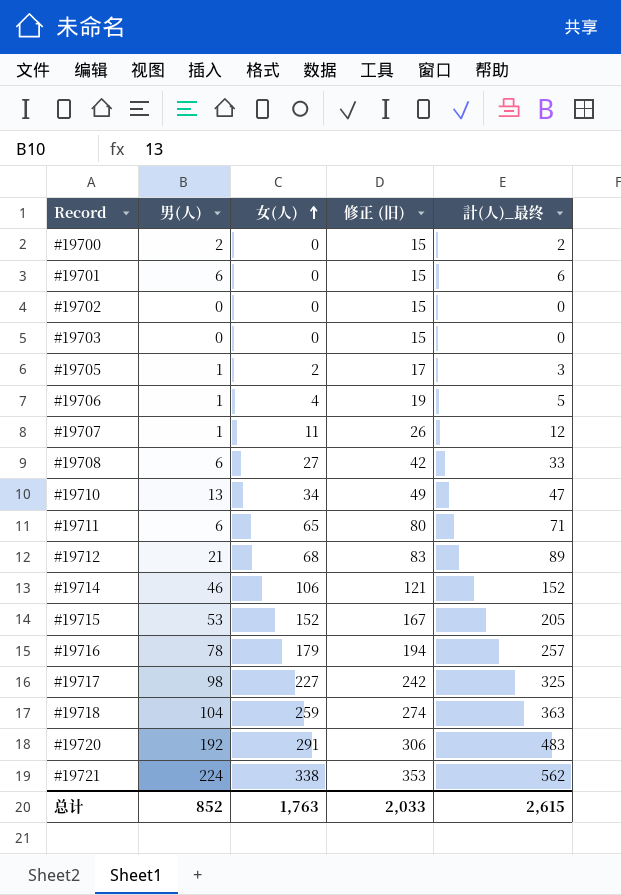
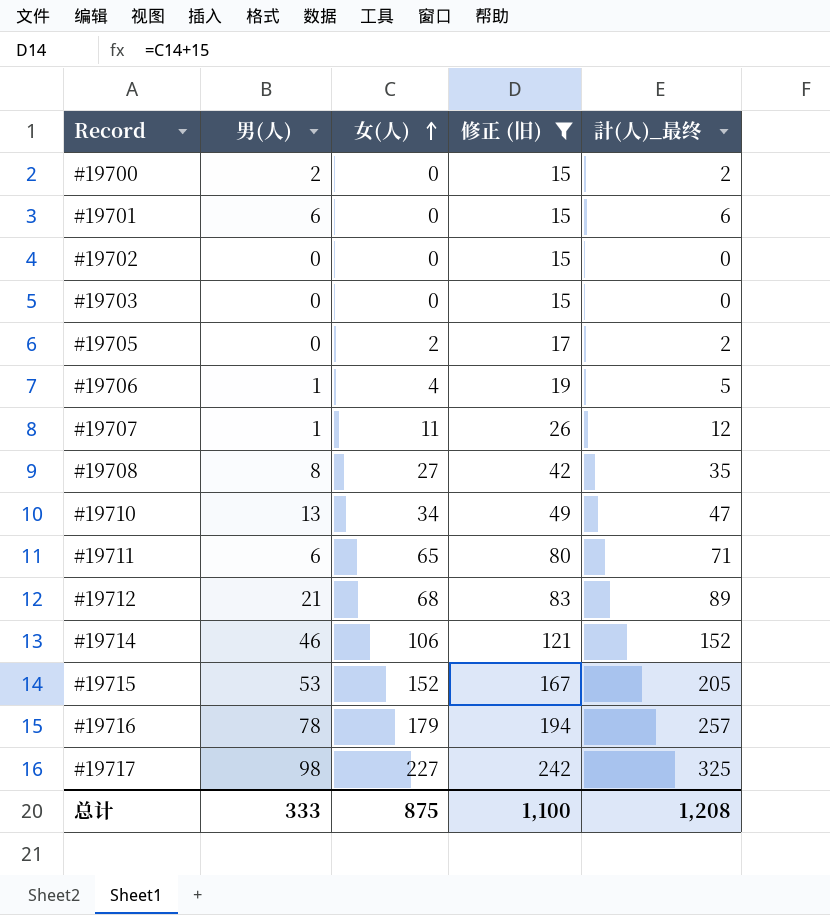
filter: none -> 修正 (旧) <= 242
#19705 | 男(人): 1 -> 0
#19705 | 計(人)_最终: 3 -> 2
#19708 | 男(人): 6 -> 8
#19708 | 計(人)_最终: 33 -> 35
总计 | 男(人): 852 -> 333
总计 | 女(人): 1,763 -> 875
总计 | 修正 (旧): 2,033 -> 1,100
总计 | 計(人)_最终: 2,615 -> 1,208

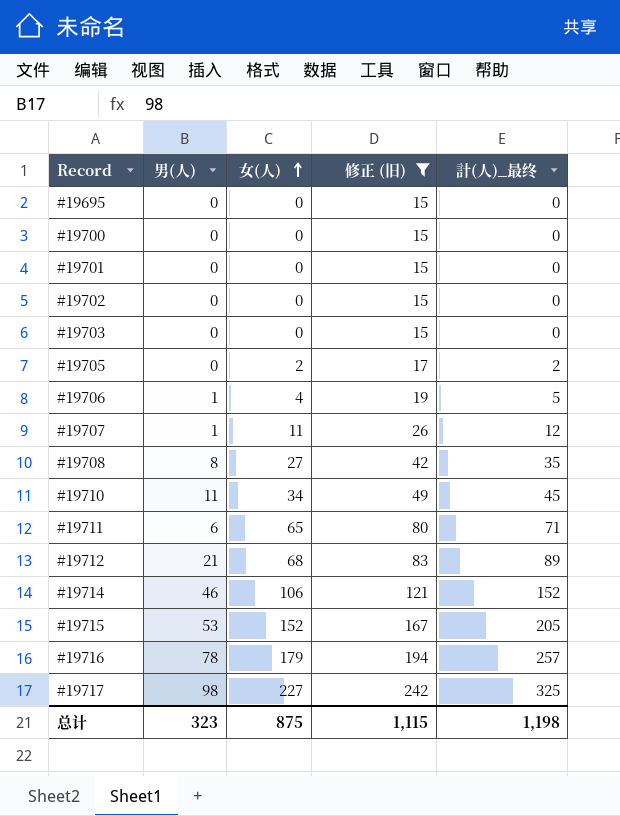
row #19695: none -> 0 | 0 | 15 | 0
#19700 | 男(人): 2 -> 0
#19700 | 計(人)_最终: 2 -> 0
#19701 | 男(人): 6 -> 0
#19701 | 計(人)_最终: 6 -> 0
#19710 | 男(人): 13 -> 11
#19710 | 計(人)_最终: 47 -> 45
总计 | 男(人): 333 -> 323
总计 | 修正 (旧): 1,100 -> 1,115
总计 | 計(人)_最终: 1,208 -> 1,198

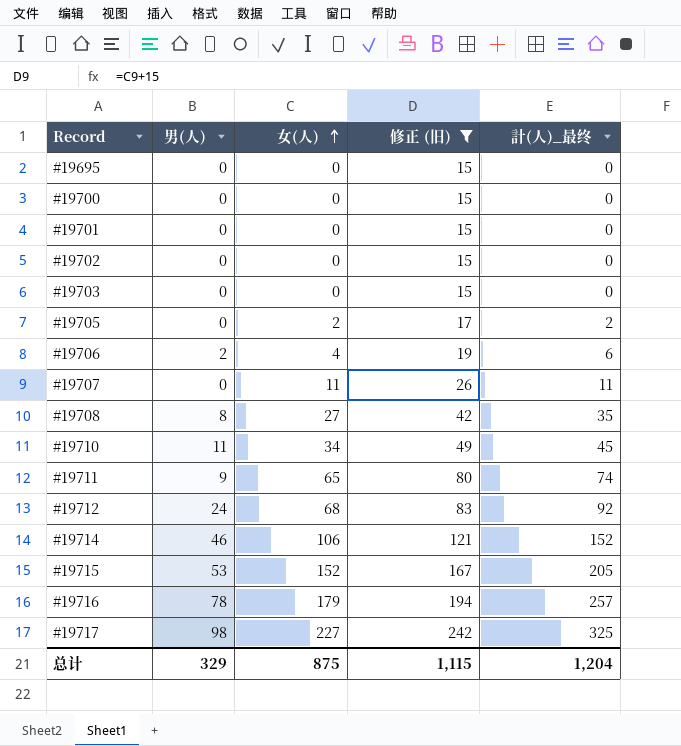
#19706 | 男(人): 1 -> 2
#19706 | 計(人)_最终: 5 -> 6
#19707 | 男(人): 1 -> 0
#19707 | 計(人)_最终: 12 -> 11
#19711 | 男(人): 6 -> 9
#19711 | 計(人)_最终: 71 -> 74
#19712 | 男(人): 21 -> 24
#19712 | 計(人)_最终: 89 -> 92
总计 | 男(人): 323 -> 329
总计 | 計(人)_最终: 1,198 -> 1,204

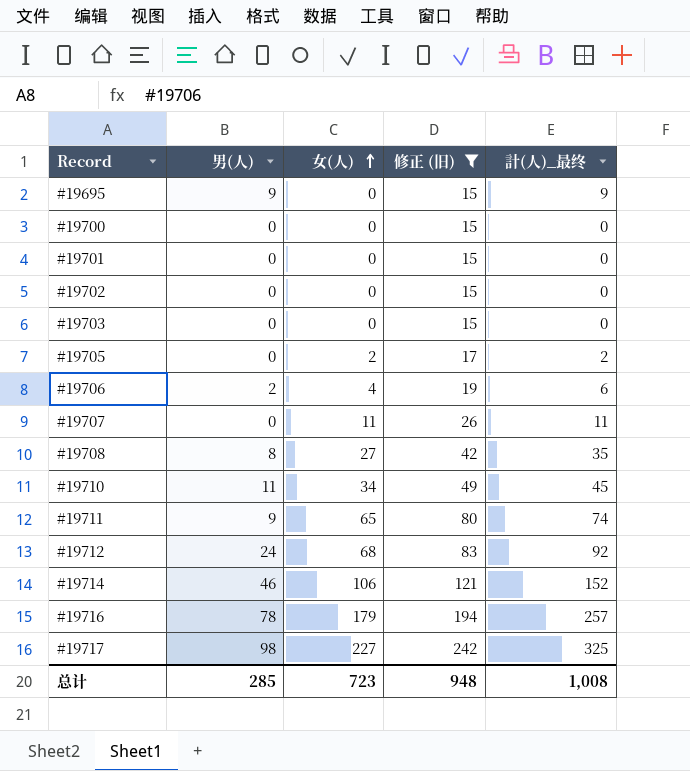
row #19715: 53 | 152 | 167 | 205 -> none
#19695 | 男(人): 0 -> 9
#19695 | 計(人)_最终: 0 -> 9
总计 | 男(人): 329 -> 285
总计 | 女(人): 875 -> 723
总计 | 修正 (旧): 1,115 -> 948
总计 | 計(人)_最终: 1,204 -> 1,008

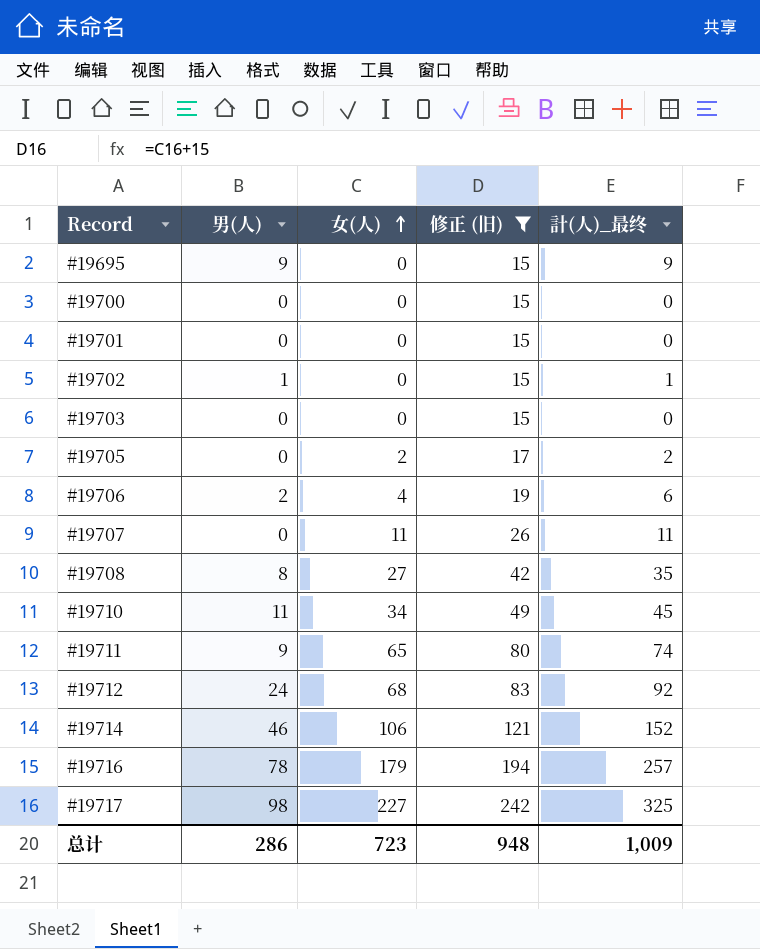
#19702 | 男(人): 0 -> 1
#19702 | 計(人)_最终: 0 -> 1
总计 | 男(人): 285 -> 286
总计 | 計(人)_最终: 1,008 -> 1,009

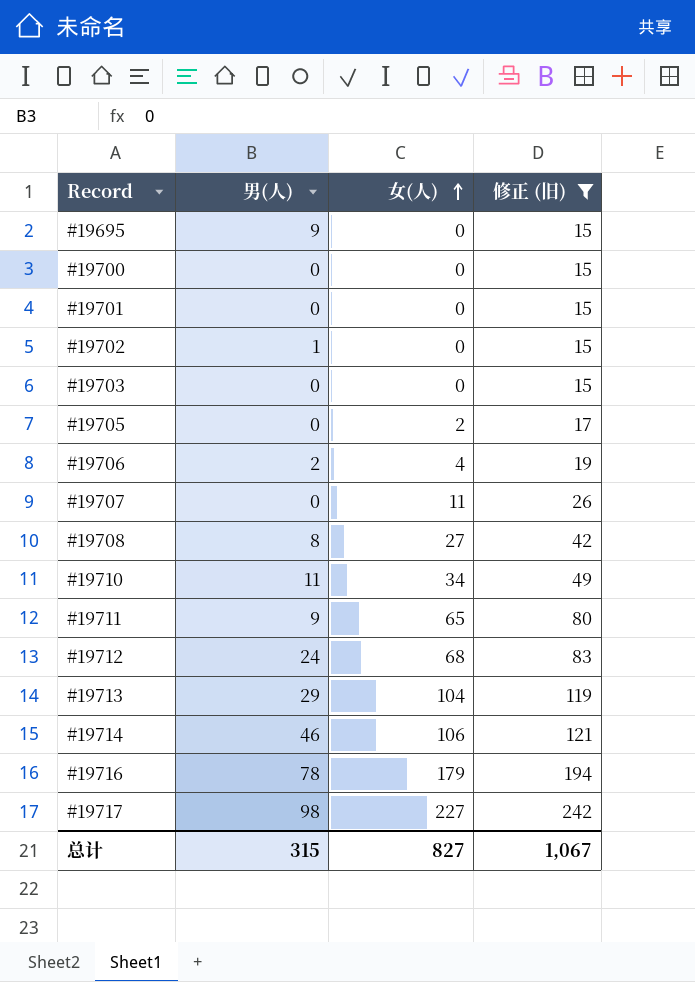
column 計(人)_最终 | formula: [男(人)] + [女(人)] -> none
row #19713: none -> 29 | 104 | 119
总计 | 男(人): 286 -> 315
总计 | 女(人): 723 -> 827
总计 | 修正 (旧): 948 -> 1,067

